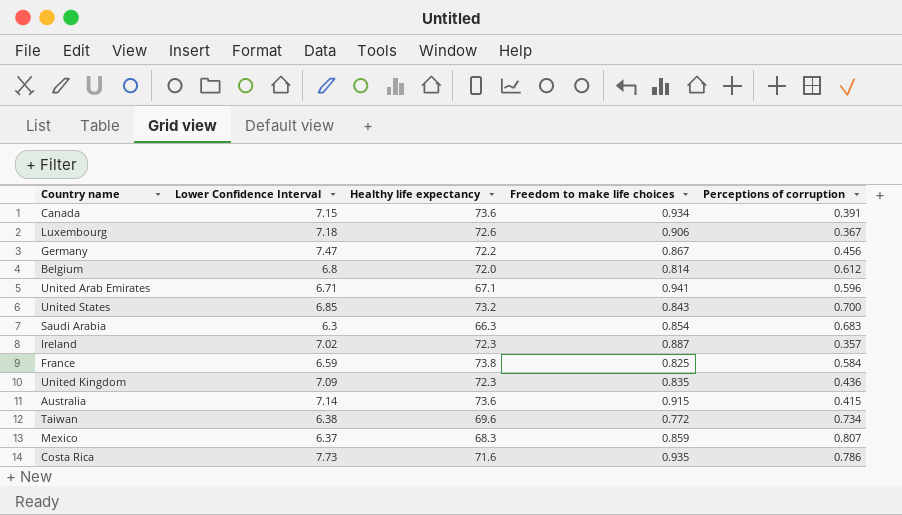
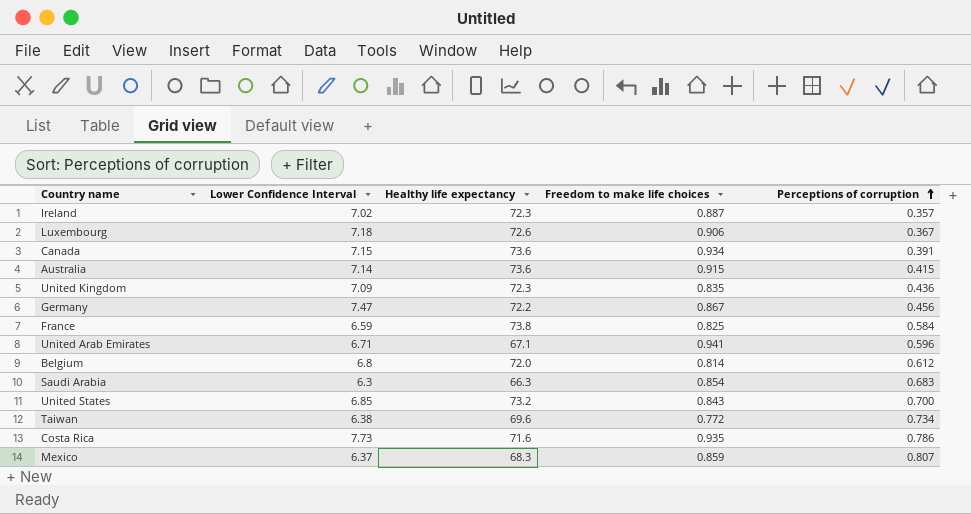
row order: none -> Perceptions of corruption ascending

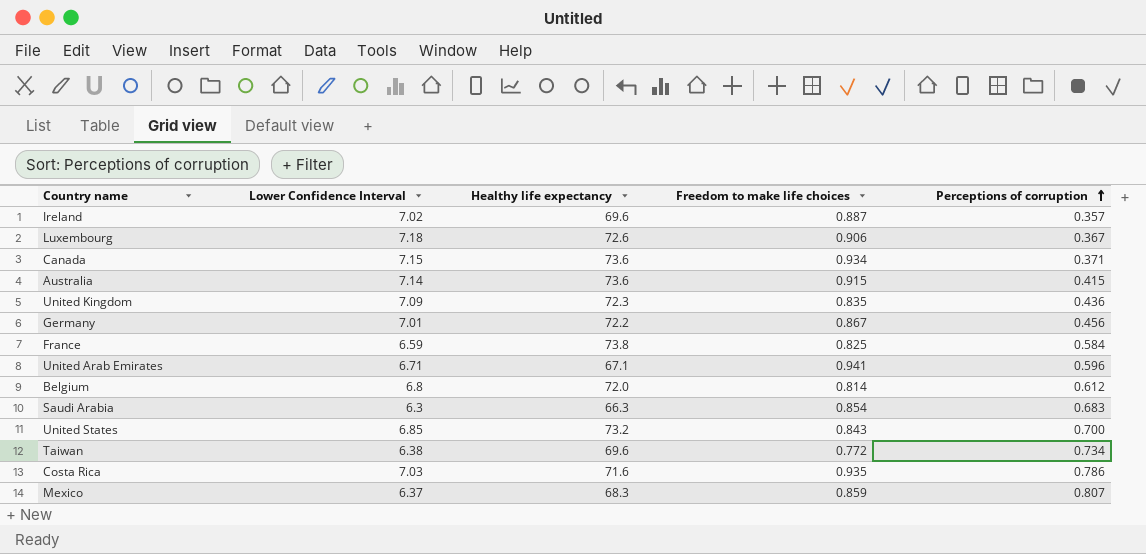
Ireland | Healthy life expectancy: 72.3 -> 69.6
Canada | Perceptions of corruption: 0.391 -> 0.371
Germany | Lower Confidence Interval: 7.47 -> 7.01
Costa Rica | Lower Confidence Interval: 7.73 -> 7.03

